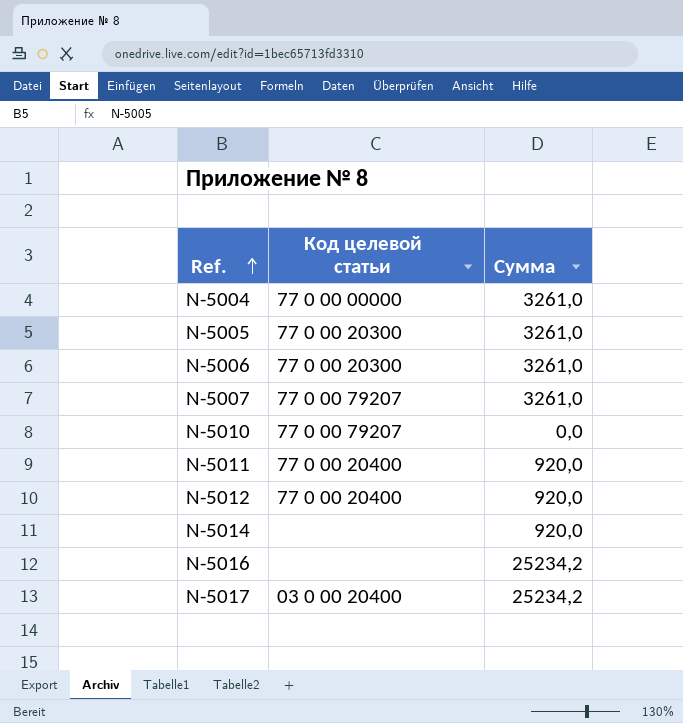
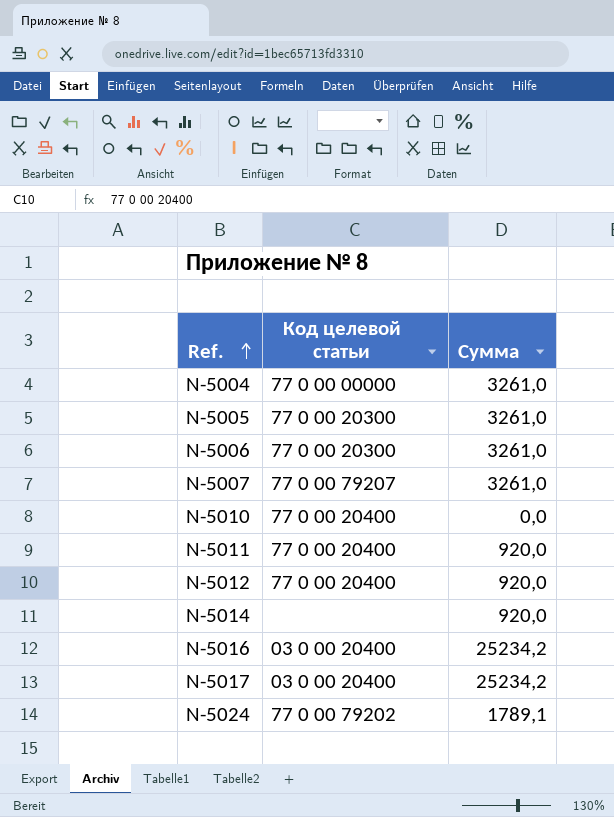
N-5010 | Код целевой статьи: 77 0 00 79207 -> 77 0 00 20400
N-5016 | Код целевой статьи: none -> 03 0 00 20400
row N-5024: none -> 77 0 00 79202 | 1789,1

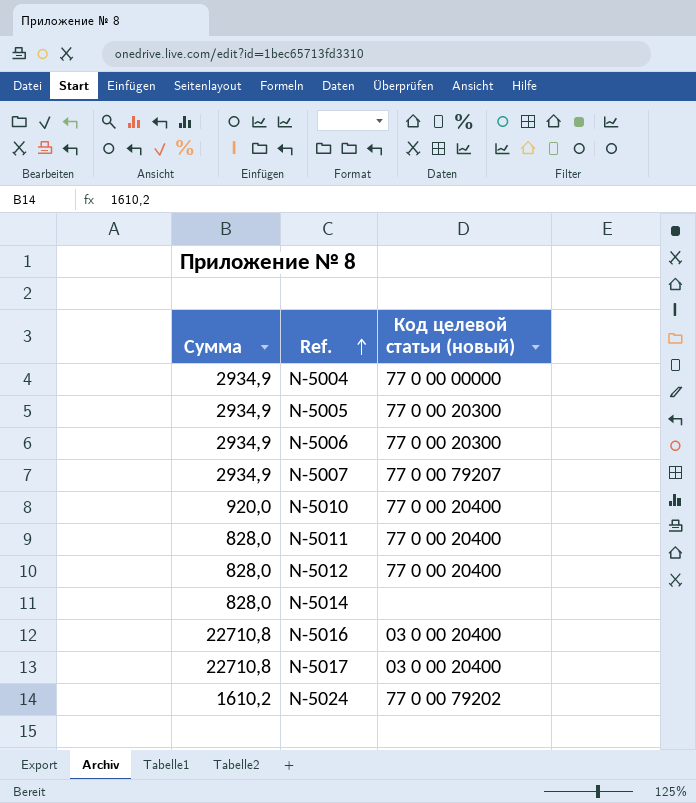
column Сумма | position: 3 -> 1
column name: Код целевой статьи -> Код целевой статьи (новый)
N-5004 | Сумма: 3261,0 -> 2934,9
N-5005 | Сумма: 3261,0 -> 2934,9
N-5006 | Сумма: 3261,0 -> 2934,9
N-5007 | Сумма: 3261,0 -> 2934,9
N-5010 | Сумма: 0,0 -> 920,0
N-5011 | Сумма: 920,0 -> 828,0
N-5012 | Сумма: 920,0 -> 828,0
N-5014 | Сумма: 920,0 -> 828,0
N-5016 | Сумма: 25234,2 -> 22710,8
N-5017 | Сумма: 25234,2 -> 22710,8
N-5024 | Сумма: 1789,1 -> 1610,2

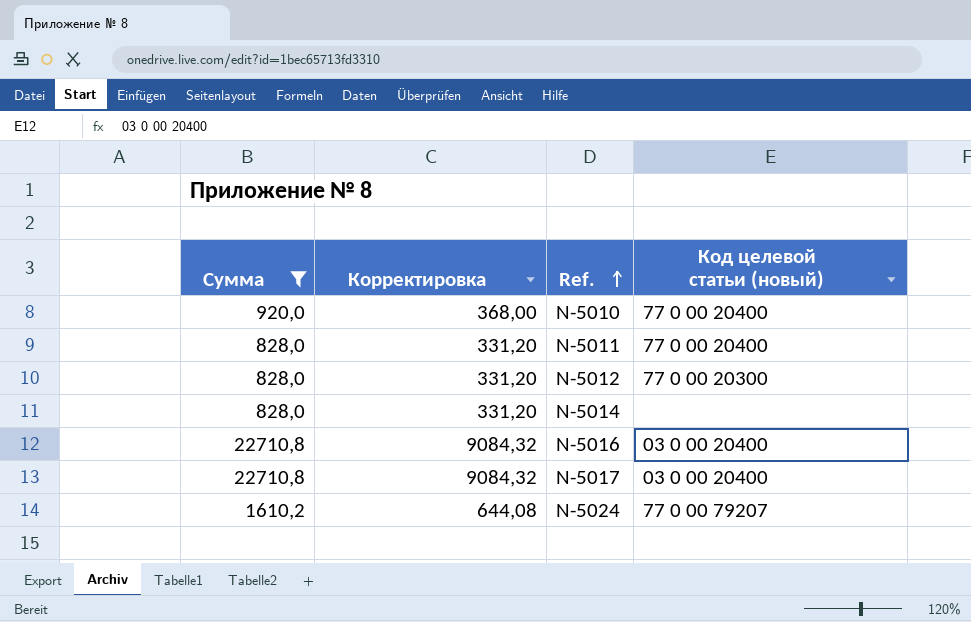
filter: none -> Сумма != 2934,9
column Корректировка | formula: none -> [Сумма] * 0,4
N-5012 | Код целевой статьи (новый): 77 0 00 20400 -> 77 0 00 20300
N-5024 | Код целевой статьи (новый): 77 0 00 79202 -> 77 0 00 79207

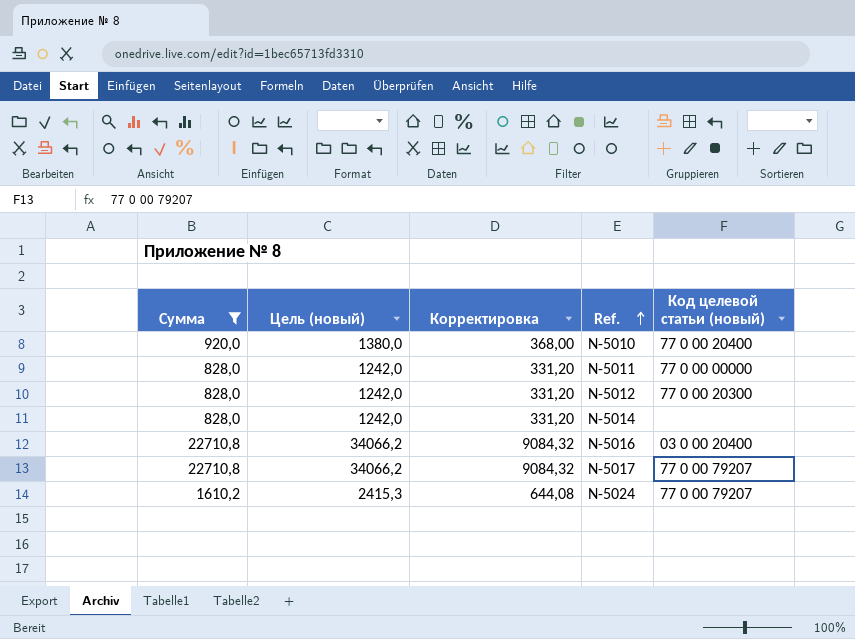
column Цель (новый) | formula: none -> [Сумма] * 1,5
N-5011 | Код целевой статьи (новый): 77 0 00 20400 -> 77 0 00 00000
N-5017 | Код целевой статьи (новый): 03 0 00 20400 -> 77 0 00 79207

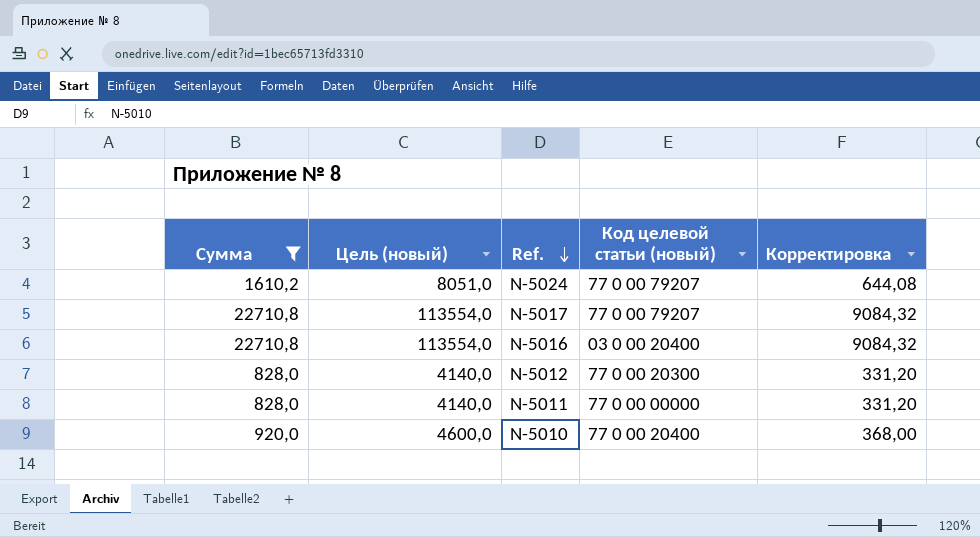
row order: Ref. ascending -> Ref. descending
column Цель (новый) | formula: [Сумма] * 1,5 -> [Сумма] * 5
column Корректировка | position: 3 -> 5
row N-5014: 828,0 | 1242,0 | 331,20 | none -> none

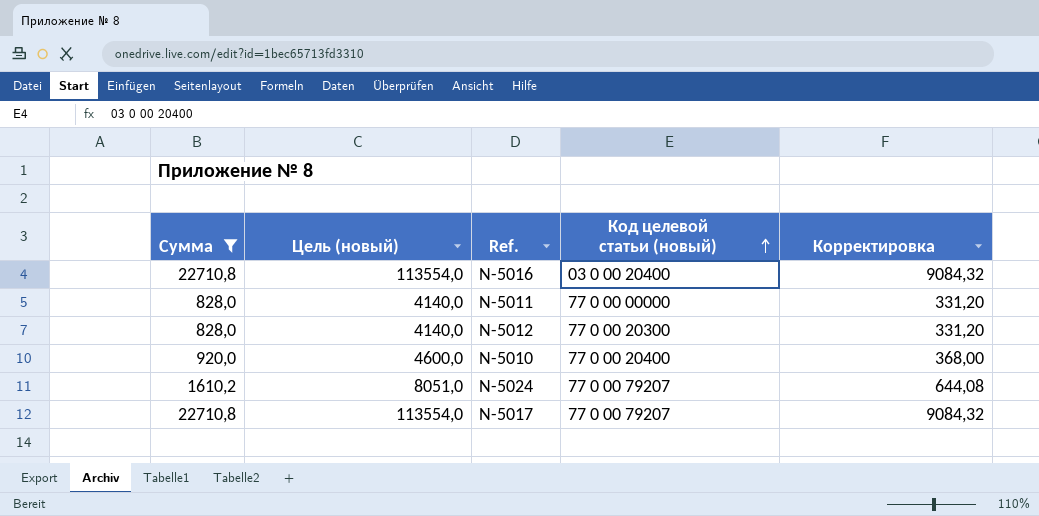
row order: Ref. descending -> Код целевой статьи (новый) ascending

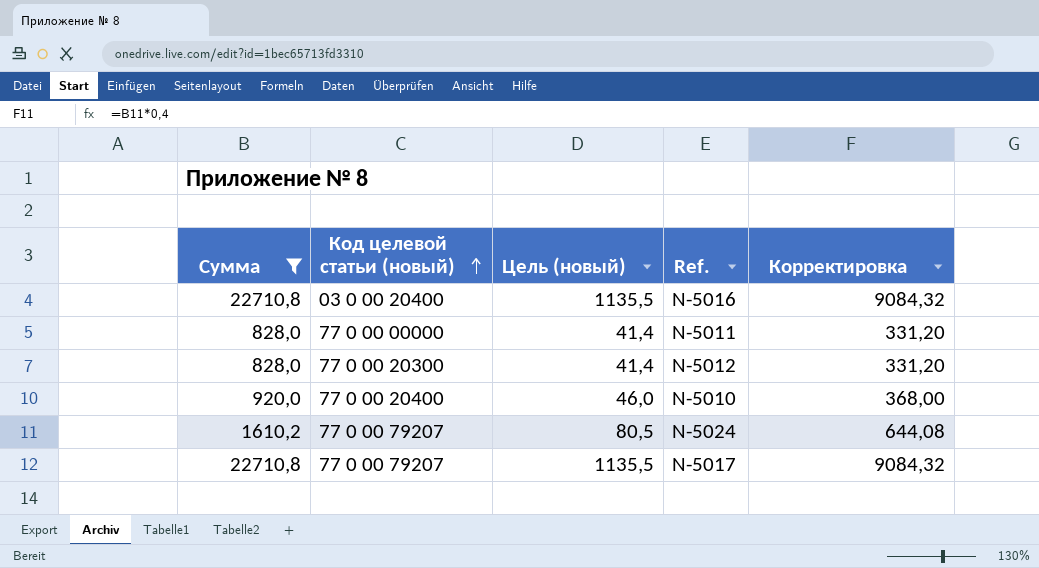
column Код целевой статьи (новый) | position: 4 -> 2
column Цель (новый) | formula: [Сумма] * 5 -> [Сумма] * 0,05

